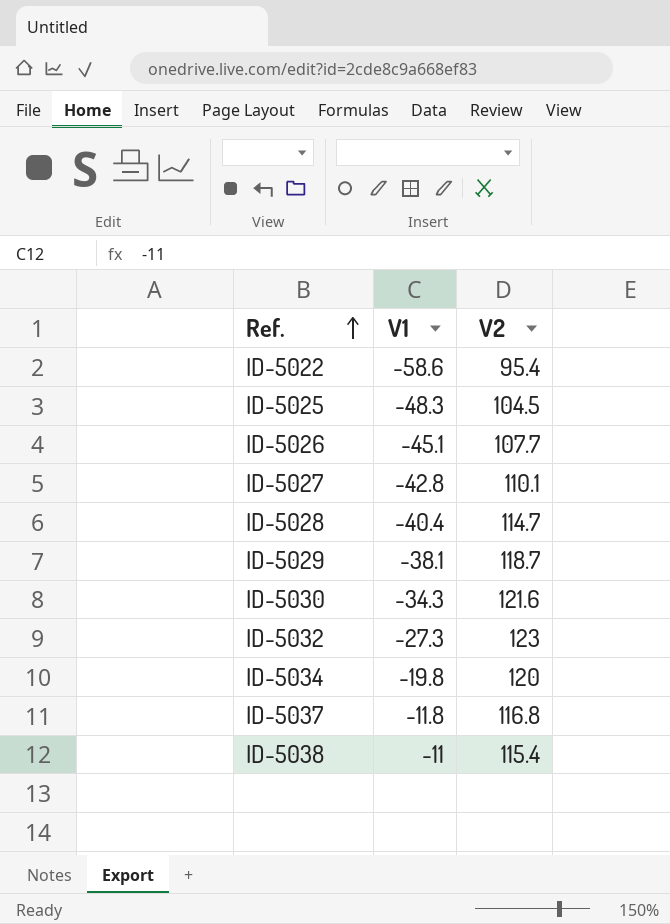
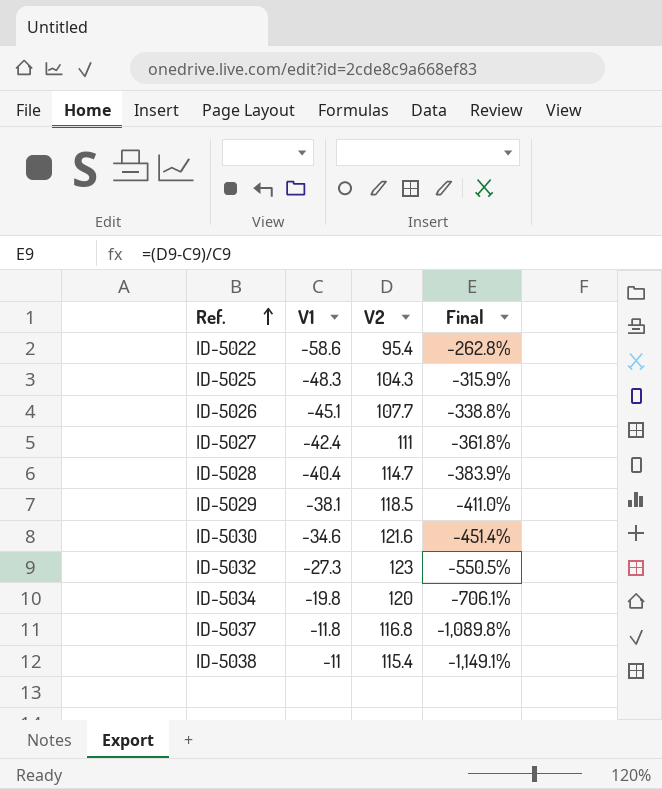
column Final | formula: none -> ([V2] - [V1]) / [V1]
ID-5025 | V2: 104.5 -> 104.3
ID-5027 | V1: -42.8 -> -42.4
ID-5027 | V2: 110.1 -> 111
ID-5029 | V2: 118.7 -> 118.5
ID-5030 | V1: -34.3 -> -34.6

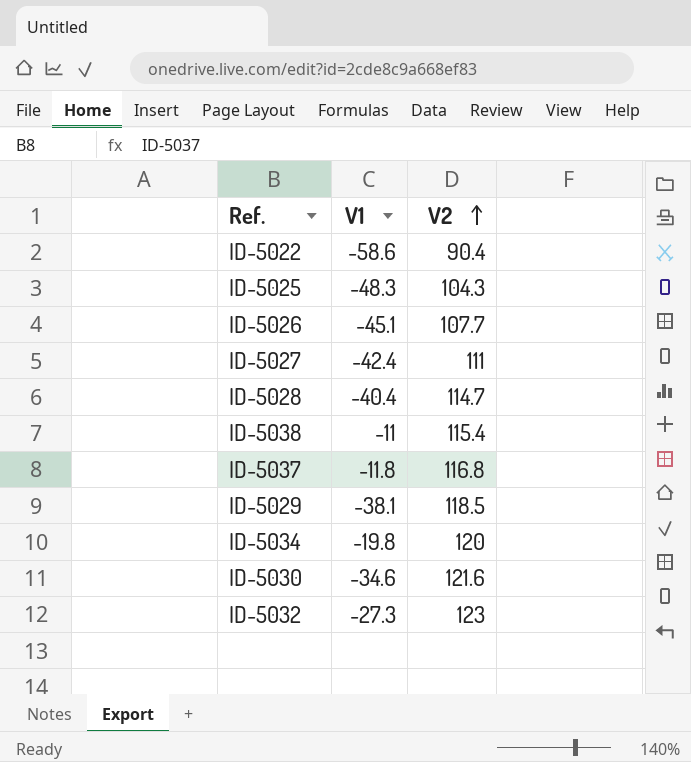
row order: Ref. ascending -> V2 ascending
column Final | formula: ([V2] - [V1]) / [V1] -> none
ID-5022 | V2: 95.4 -> 90.4

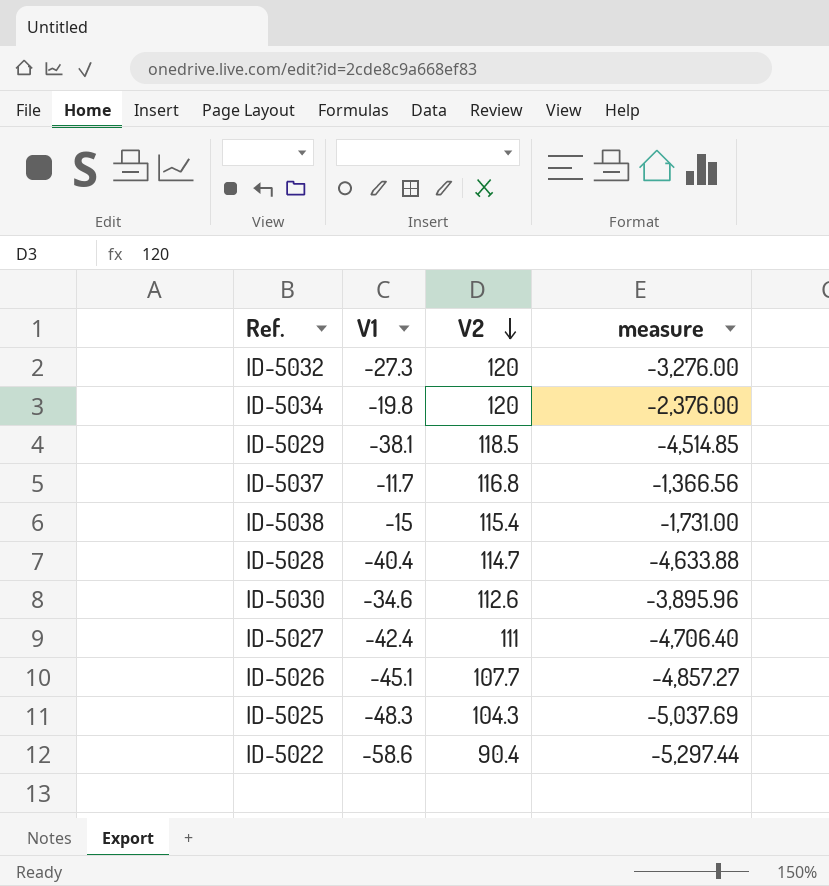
row order: V2 ascending -> V2 descending
column measure | formula: none -> [V1] * [V2]
ID-5032 | V2: 123 -> 120
ID-5037 | V1: -11.8 -> -11.7
ID-5038 | V1: -11 -> -15
ID-5030 | V2: 121.6 -> 112.6

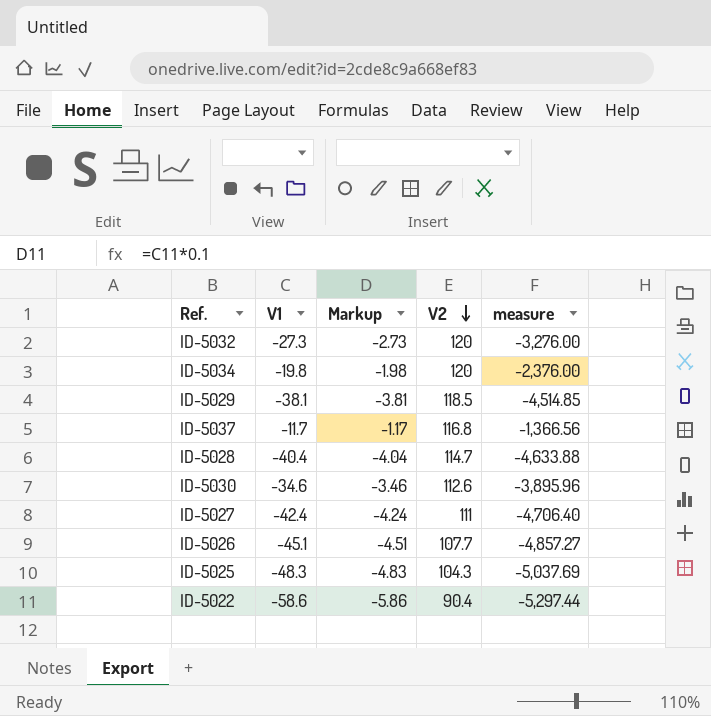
column Markup | formula: none -> [V1] * 0.1
row ID-5038: -15 | 115.4 | -1,731.00 -> none

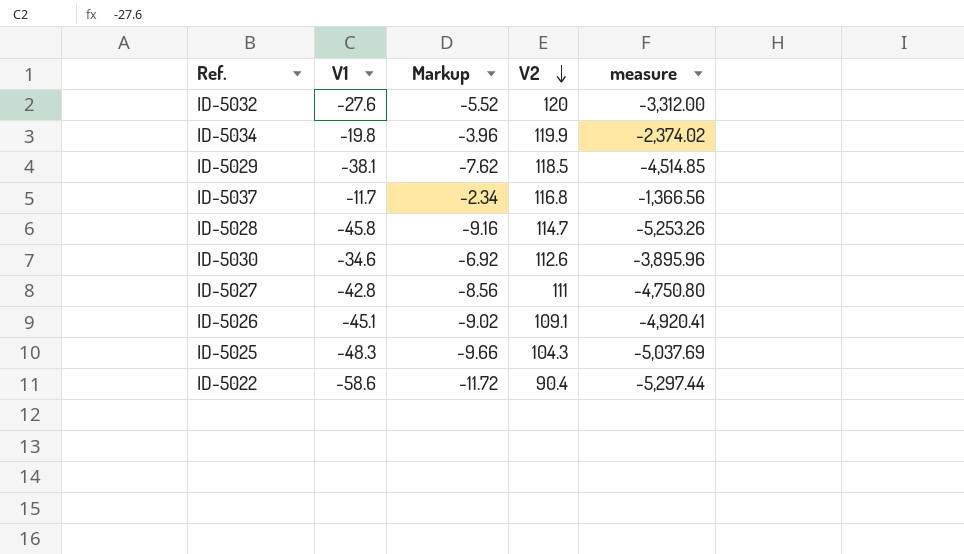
column Markup | formula: [V1] * 0.1 -> [V1] * 0.2
ID-5032 | V1: -27.3 -> -27.6
ID-5032 | measure: -3,276.00 -> -3,312.00
ID-5034 | V2: 120 -> 119.9
ID-5034 | measure: -2,376.00 -> -2,374.02
ID-5028 | V1: -40.4 -> -45.8
ID-5028 | measure: -4,633.88 -> -5,253.26
ID-5027 | V1: -42.4 -> -42.8
ID-5027 | measure: -4,706.40 -> -4,750.80
ID-5026 | V2: 107.7 -> 109.1
ID-5026 | measure: -4,857.27 -> -4,920.41

